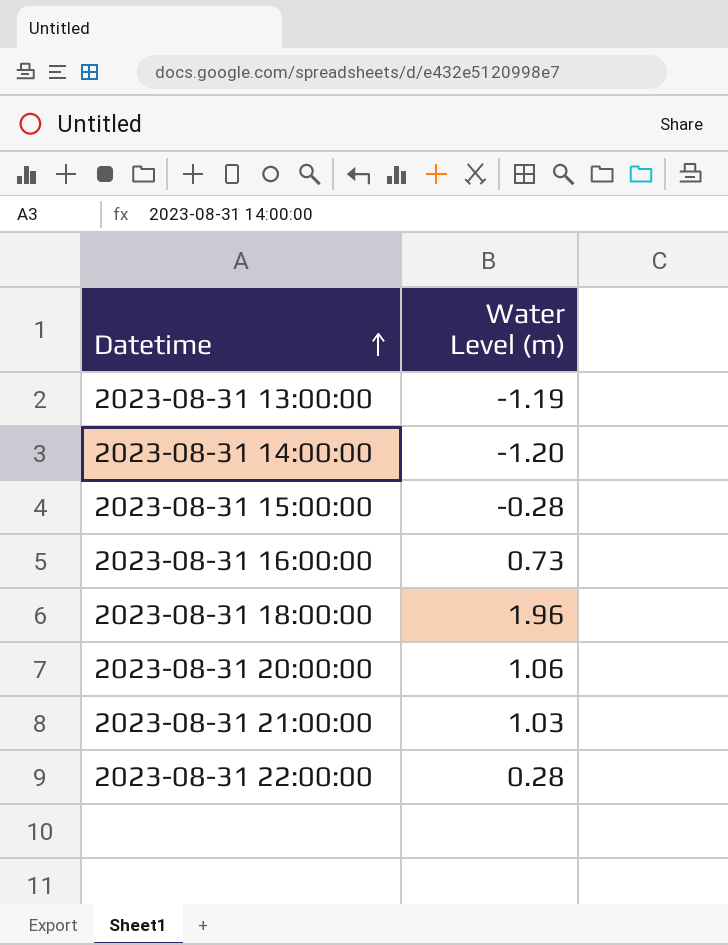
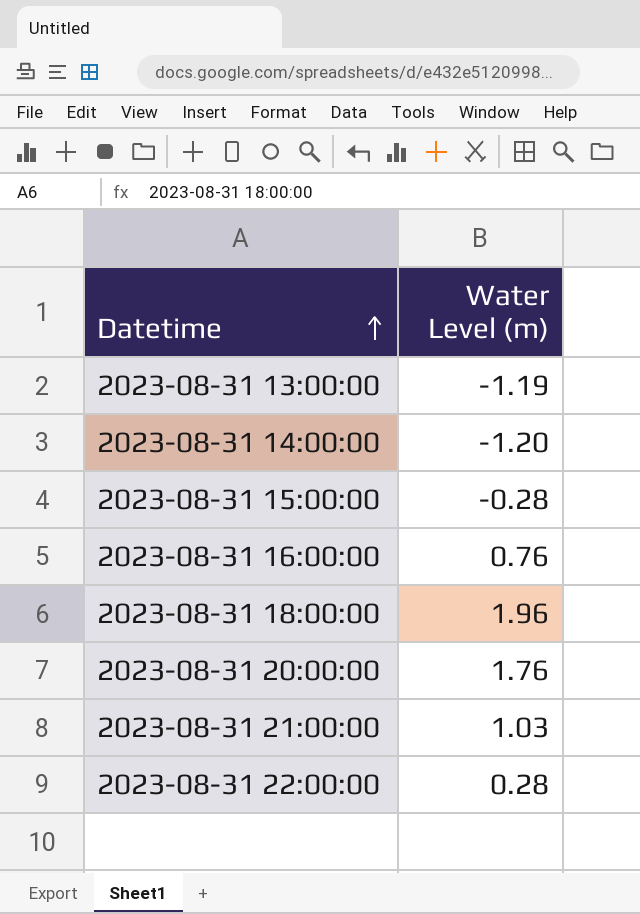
2023-08-31 16:00:00 | Water Level (m): 0.73 -> 0.76
2023-08-31 20:00:00 | Water Level (m): 1.06 -> 1.76

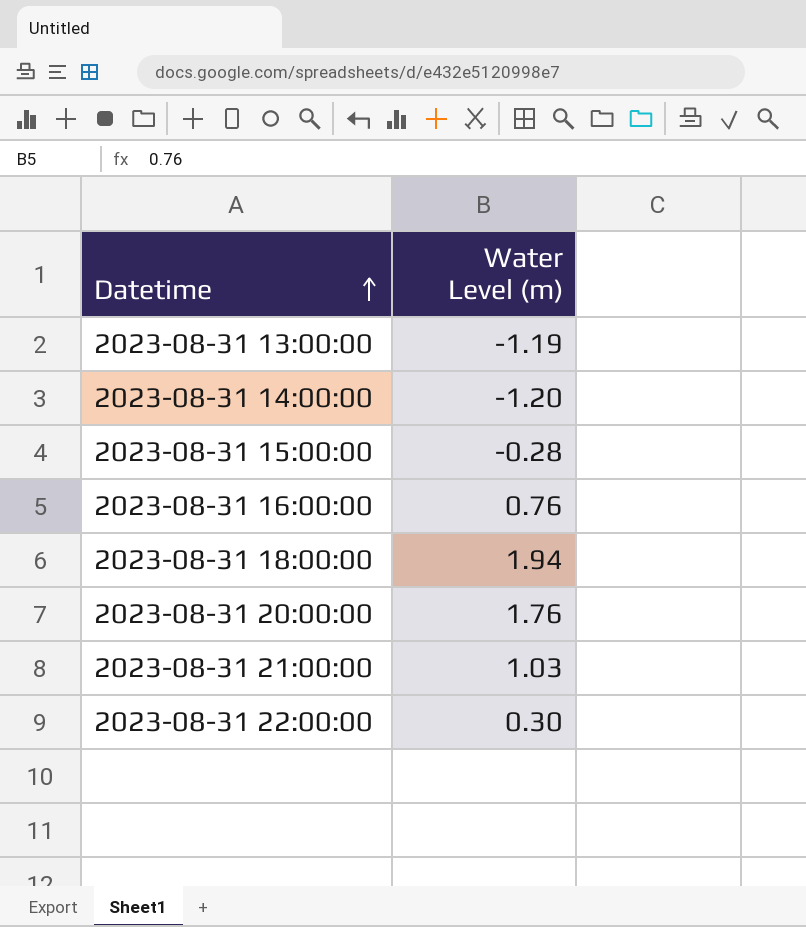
2023-08-31 18:00:00 | Water Level (m): 1.96 -> 1.94
2023-08-31 22:00:00 | Water Level (m): 0.28 -> 0.30

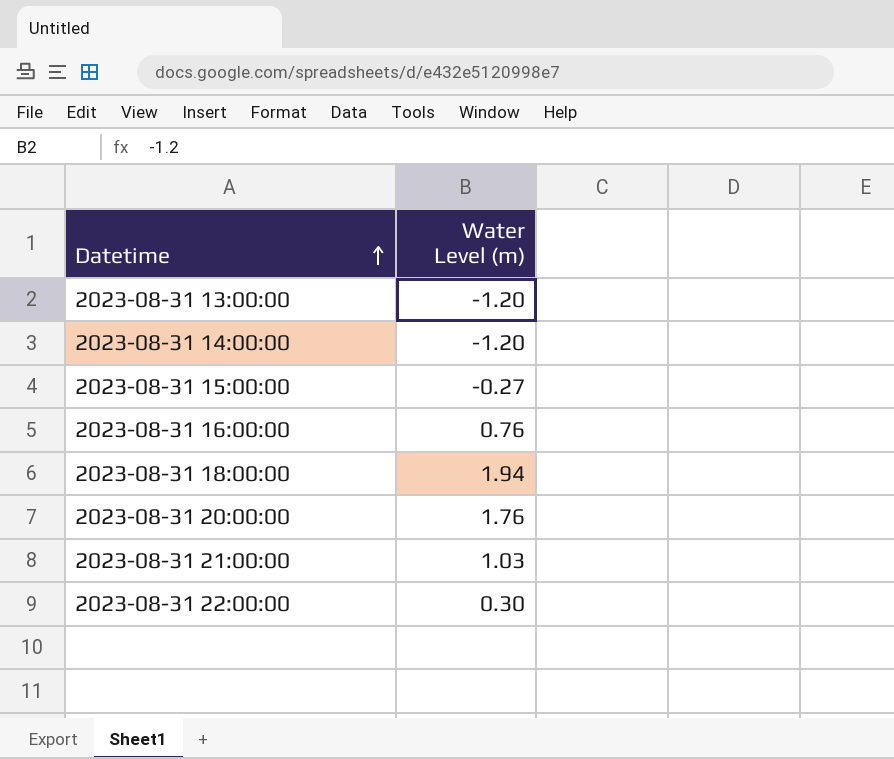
2023-08-31 13:00:00 | Water Level (m): -1.19 -> -1.20
2023-08-31 15:00:00 | Water Level (m): -0.28 -> -0.27

